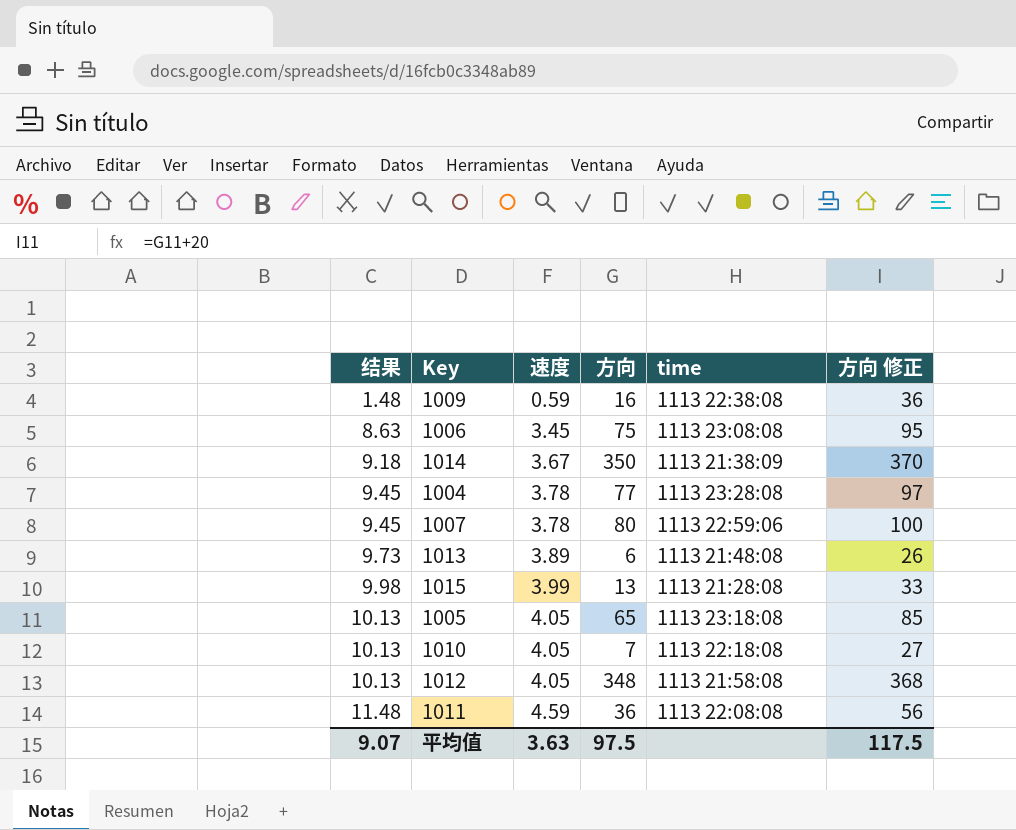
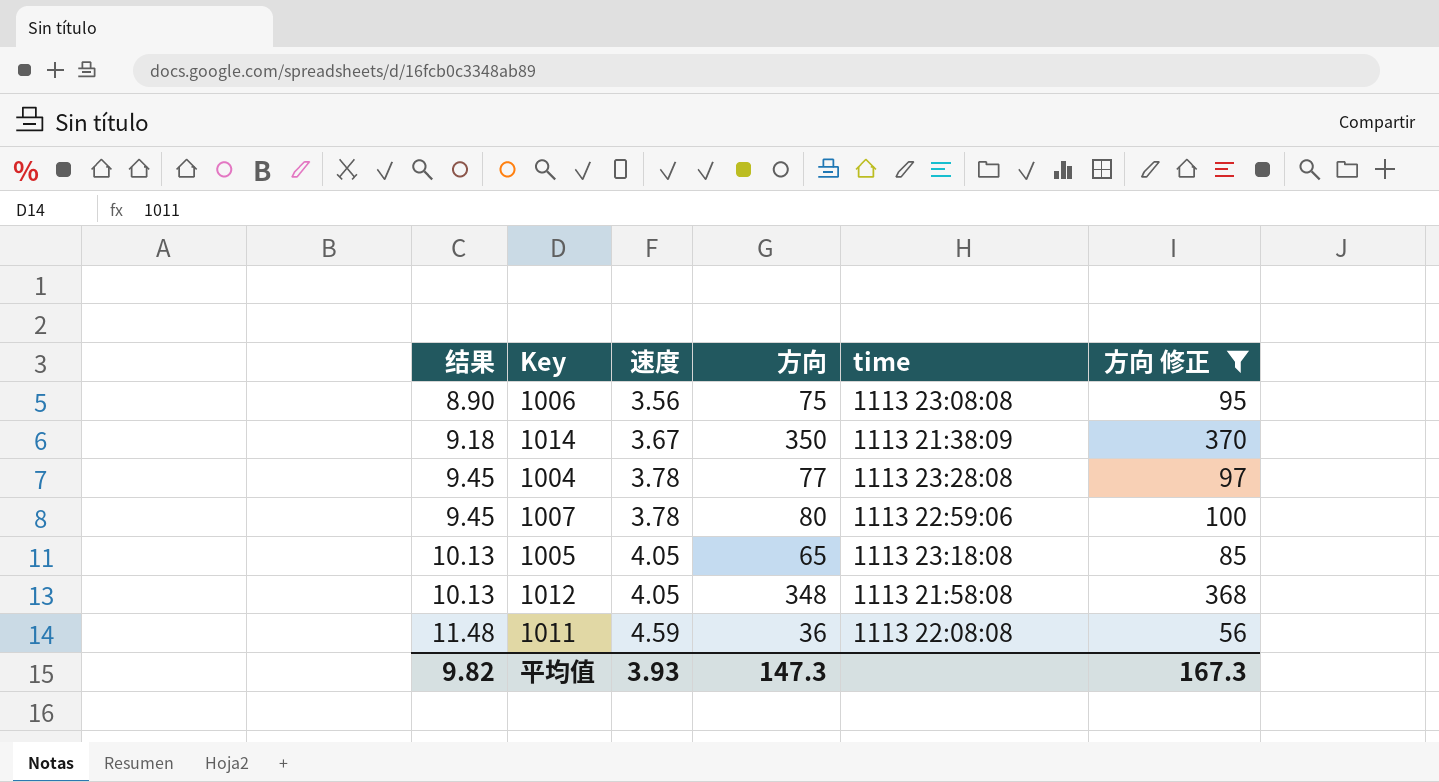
filter: none -> 方向 修正 >= 56
1006 | 结果: 8.63 -> 8.90
1006 | 速度: 3.45 -> 3.56
平均值 | 结果: 9.07 -> 9.82
平均值 | 速度: 3.63 -> 3.93
平均值 | 方向: 97.5 -> 147.3
平均值 | 方向 修正: 117.5 -> 167.3

